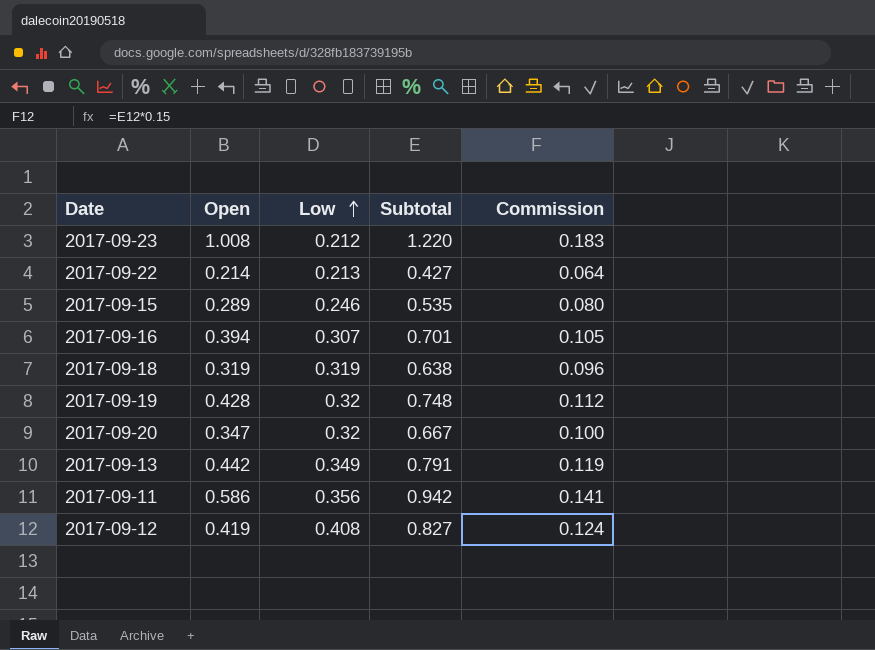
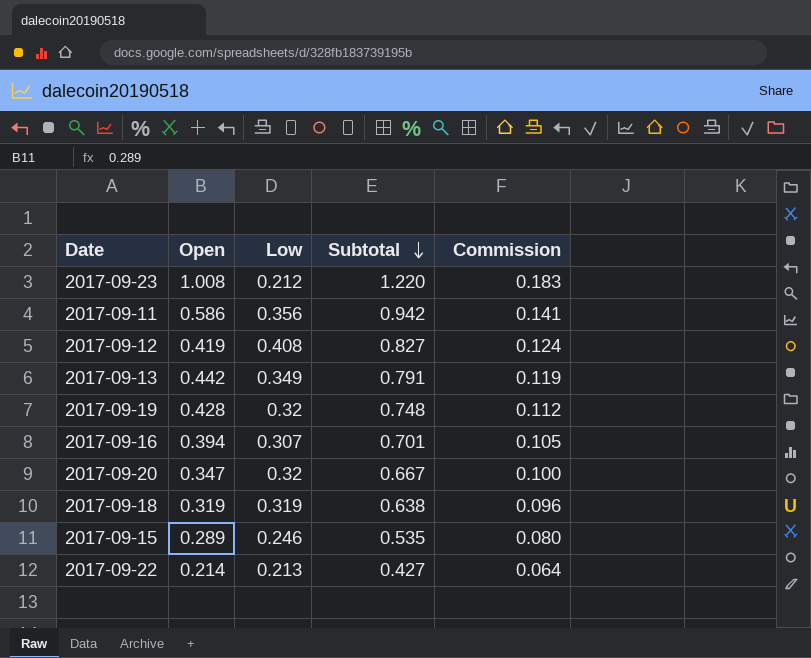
row order: Low ascending -> Subtotal descending

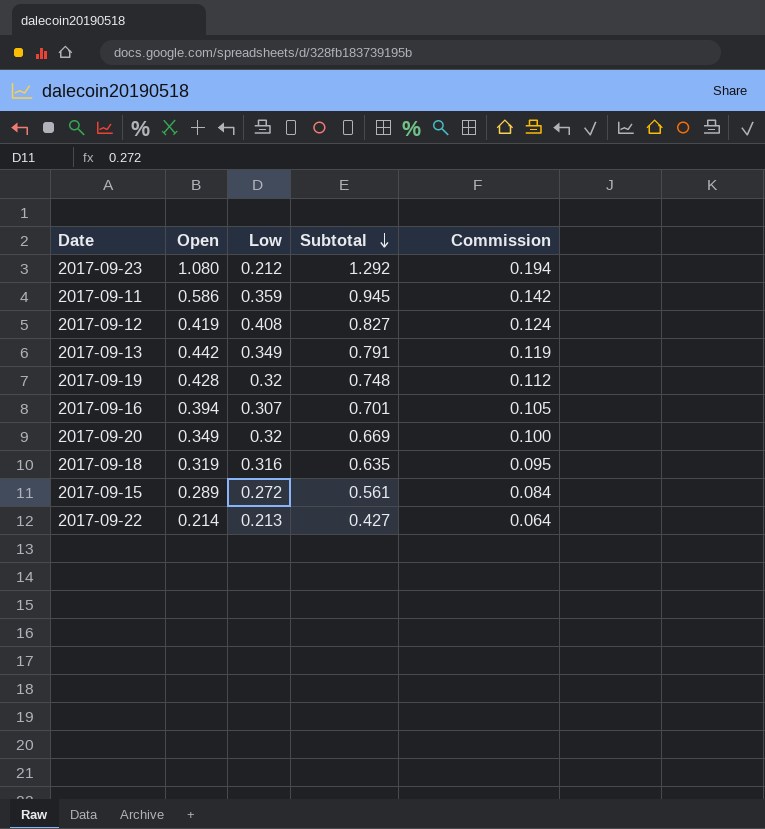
2017-09-23 | Open: 1.008 -> 1.080
2017-09-23 | Subtotal: 1.220 -> 1.292
2017-09-23 | Commission: 0.183 -> 0.194
2017-09-11 | Low: 0.356 -> 0.359
2017-09-11 | Subtotal: 0.942 -> 0.945
2017-09-11 | Commission: 0.141 -> 0.142
2017-09-20 | Open: 0.347 -> 0.349
2017-09-20 | Subtotal: 0.667 -> 0.669
2017-09-18 | Low: 0.319 -> 0.316
2017-09-18 | Subtotal: 0.638 -> 0.635
2017-09-18 | Commission: 0.096 -> 0.095
2017-09-15 | Low: 0.246 -> 0.272
2017-09-15 | Subtotal: 0.535 -> 0.561
2017-09-15 | Commission: 0.080 -> 0.084

